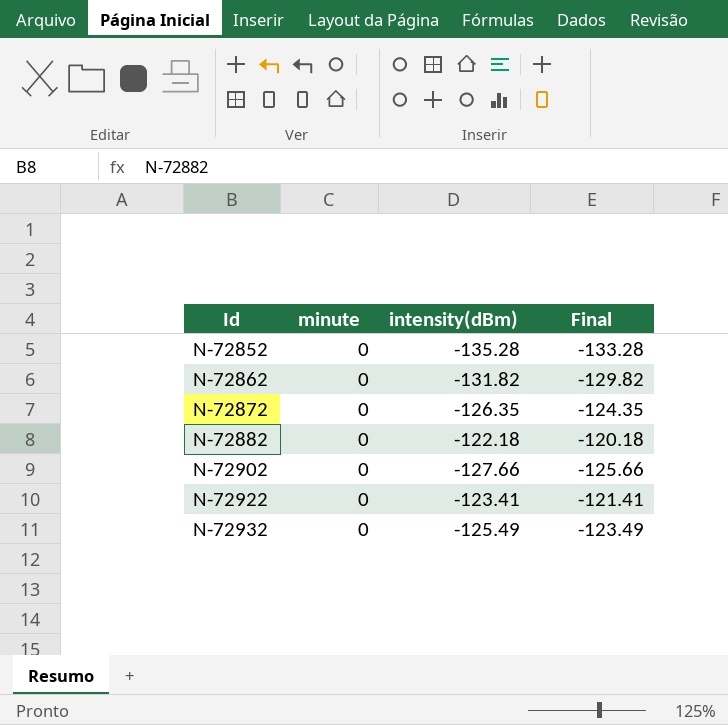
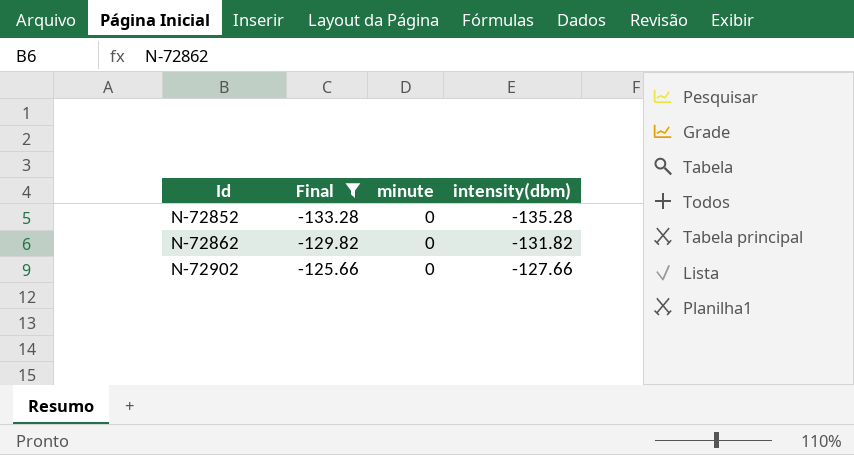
filter: none -> Final <= -125.66
column Final | position: 4 -> 2
column name: intensity(dBm) -> intensity(dbm)

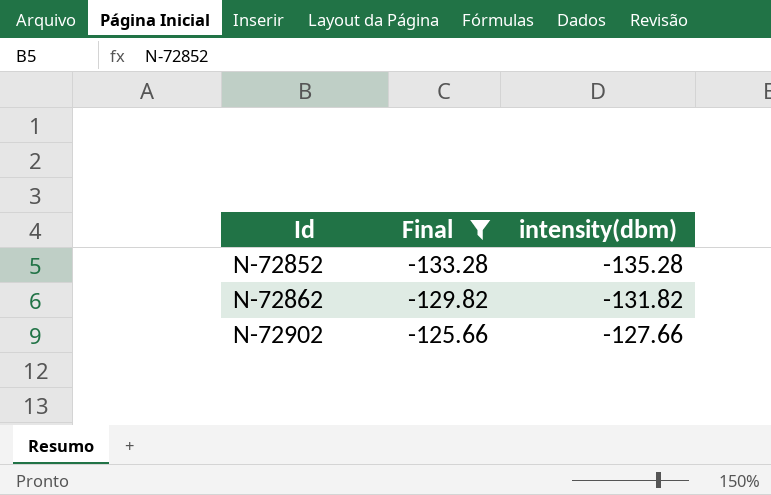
column minute | position: 3 -> none

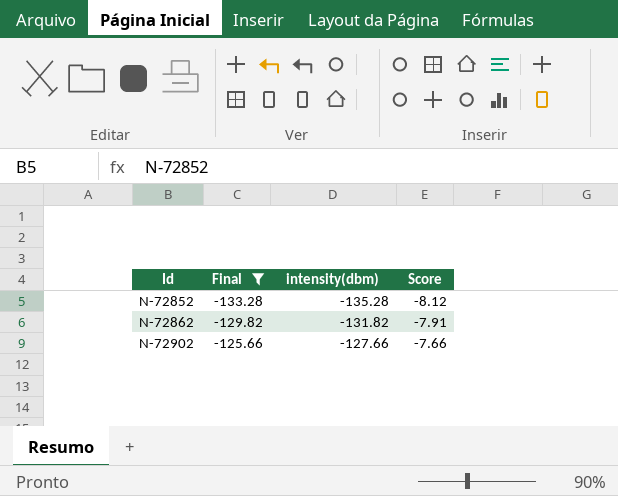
column Score | formula: none -> [intensity(dbm)] * 0.06

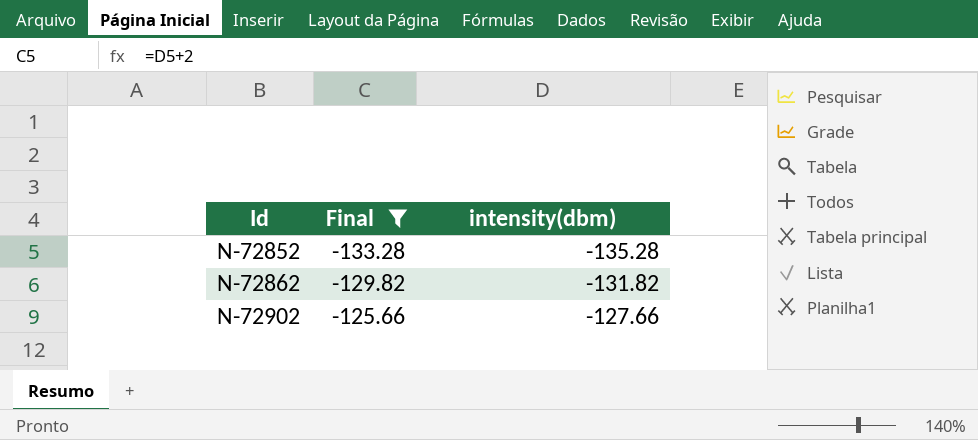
column Score | formula: [intensity(dbm)] * 0.06 -> none

